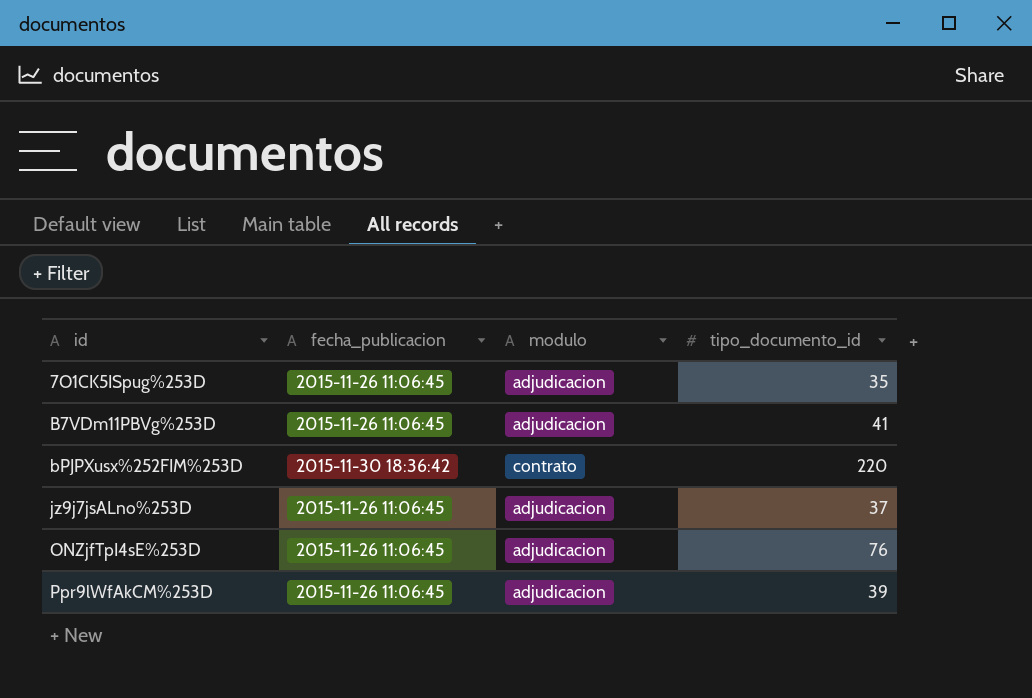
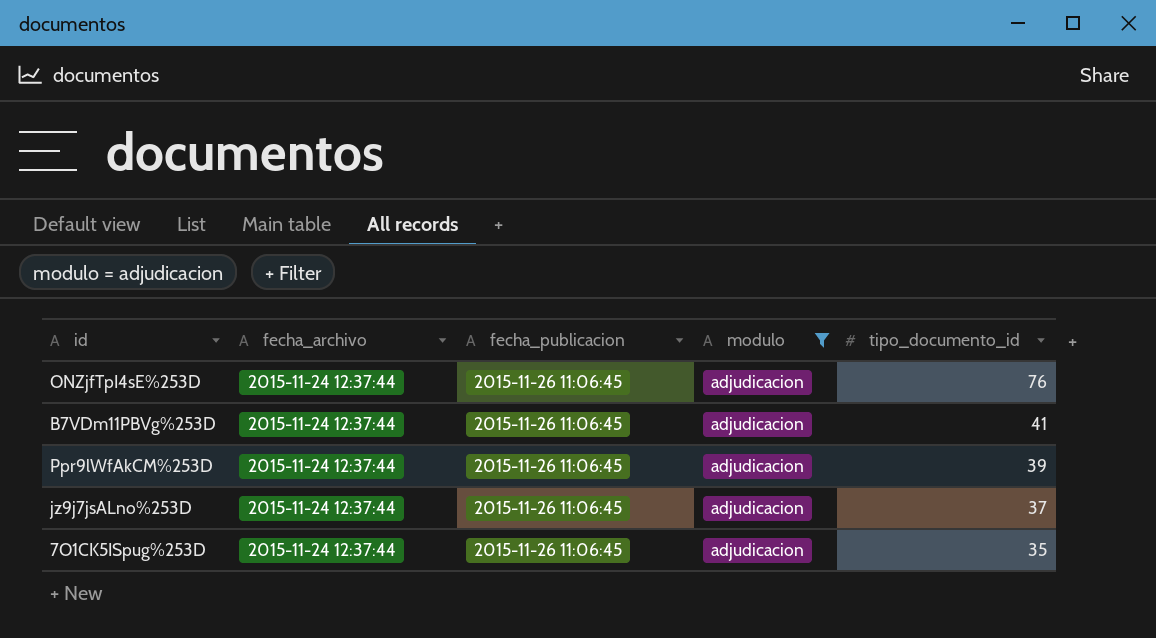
filter: none -> modulo = adjudicacion
row order: id ascending -> tipo_documento_id descending
column fecha_archivo | position: none -> 2

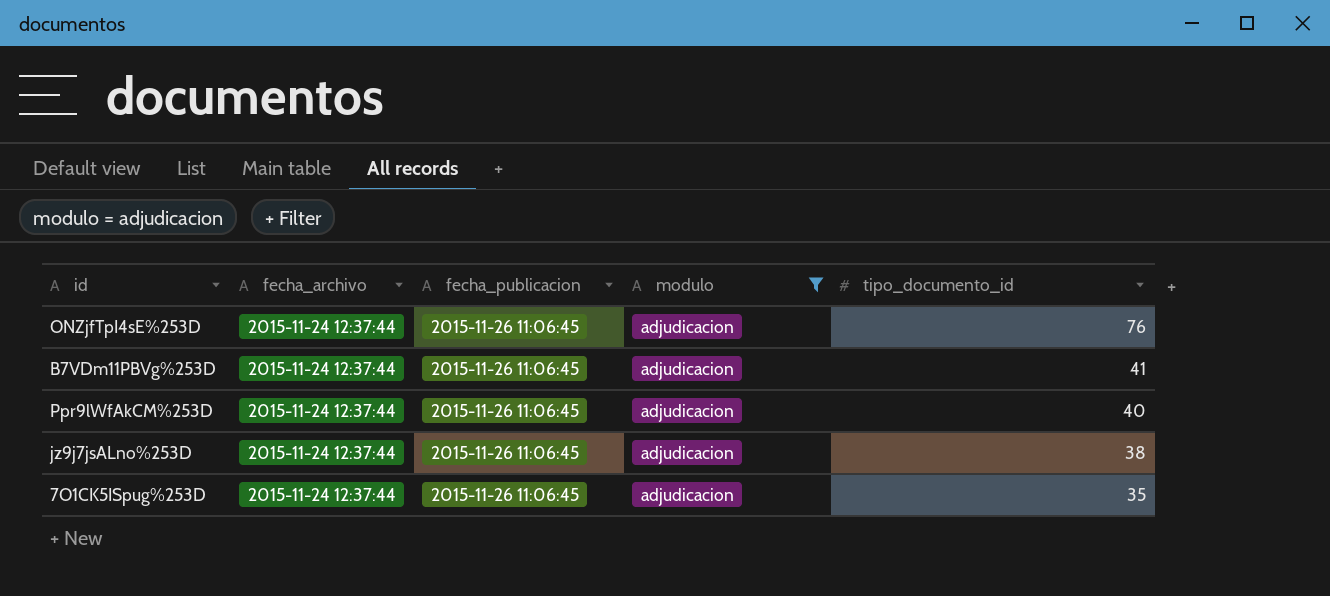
Ppr9lWfAkCM%253D | tipo_documento_id: 39 -> 40
jz9j7jsALno%253D | tipo_documento_id: 37 -> 38

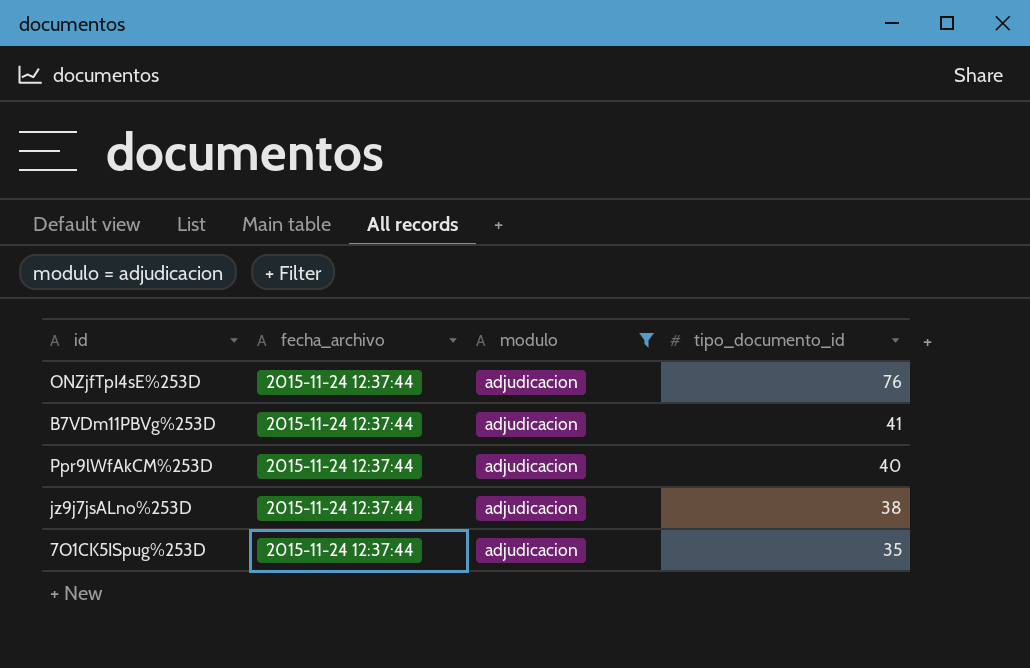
column fecha_publicacion | position: 3 -> none

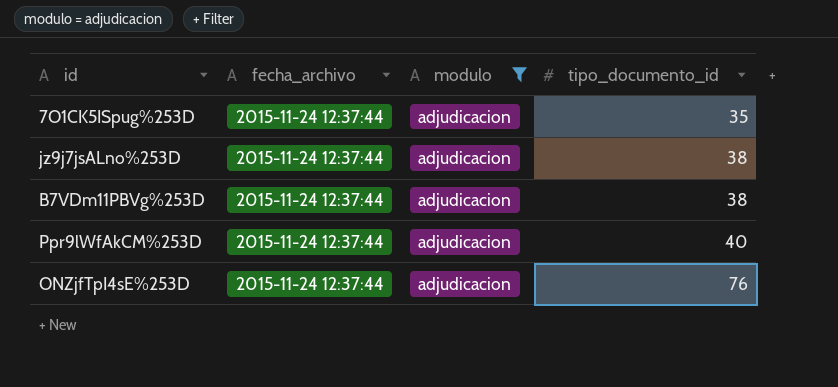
row order: tipo_documento_id descending -> tipo_documento_id ascending
B7VDm11PBVg%253D | tipo_documento_id: 41 -> 38

